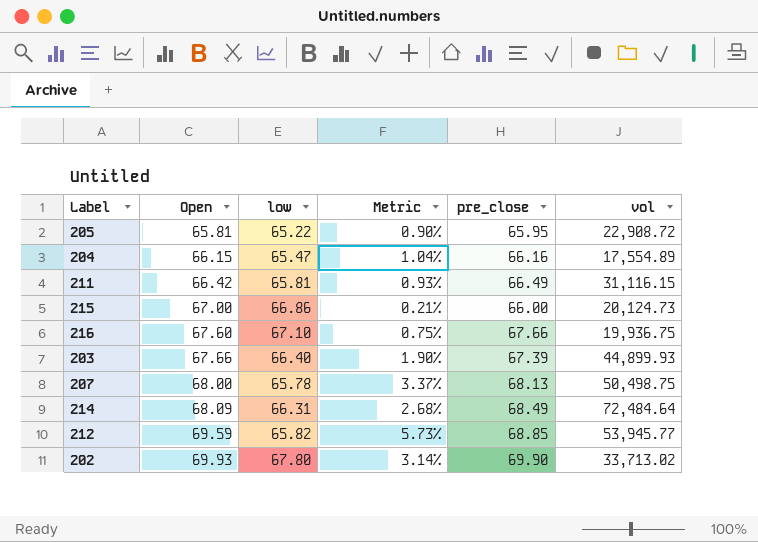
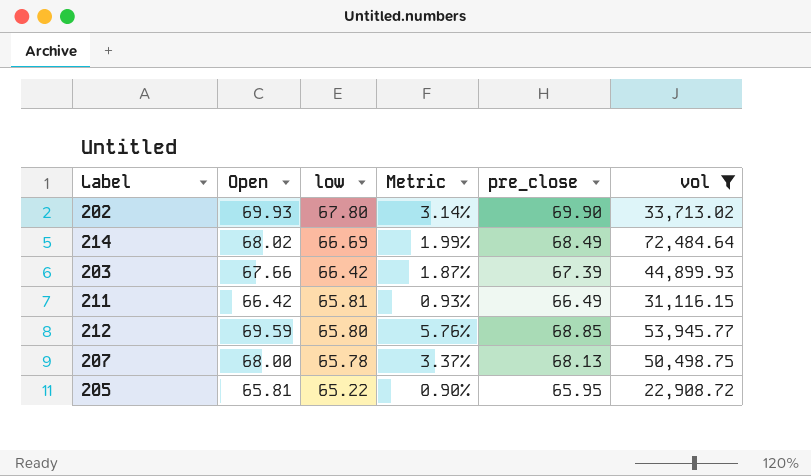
filter: none -> vol >= 22,908.72
row order: Open ascending -> low descending
214 | Open: 68.09 -> 68.02
214 | low: 66.31 -> 66.69
214 | Metric: 2.68% -> 1.99%
203 | low: 66.40 -> 66.42
203 | Metric: 1.90% -> 1.87%
212 | low: 65.82 -> 65.80
212 | Metric: 5.73% -> 5.76%

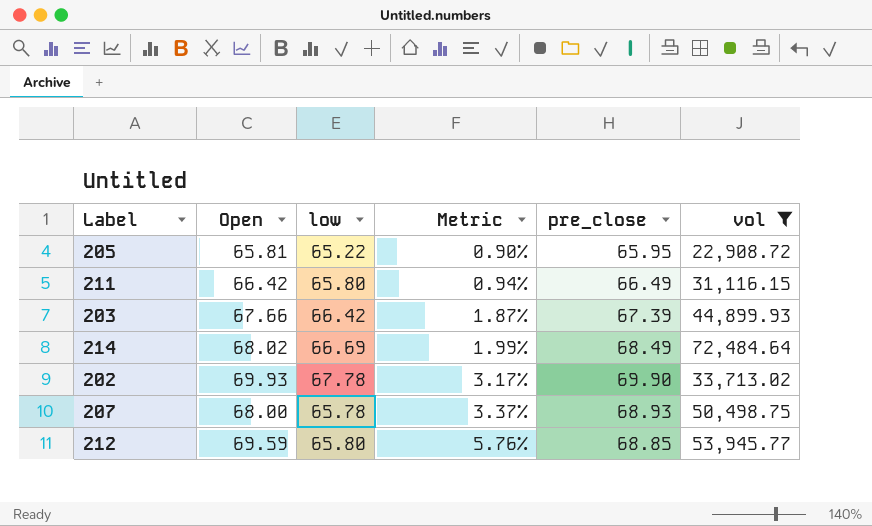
row order: low descending -> Metric ascending
211 | low: 65.81 -> 65.80
211 | Metric: 0.93% -> 0.94%
202 | low: 67.80 -> 67.78
202 | Metric: 3.14% -> 3.17%
207 | pre_close: 68.13 -> 68.93

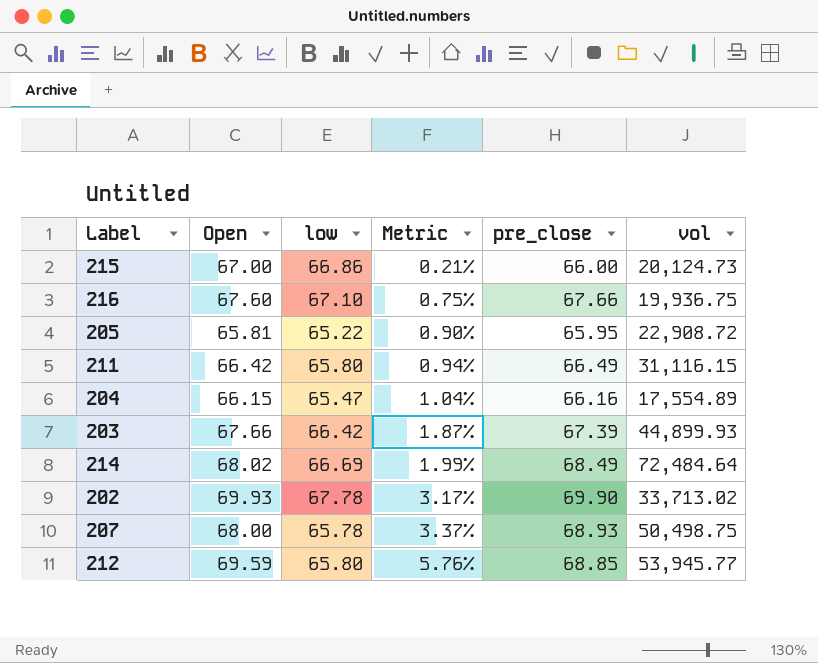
filter: vol >= 22,908.72 -> none

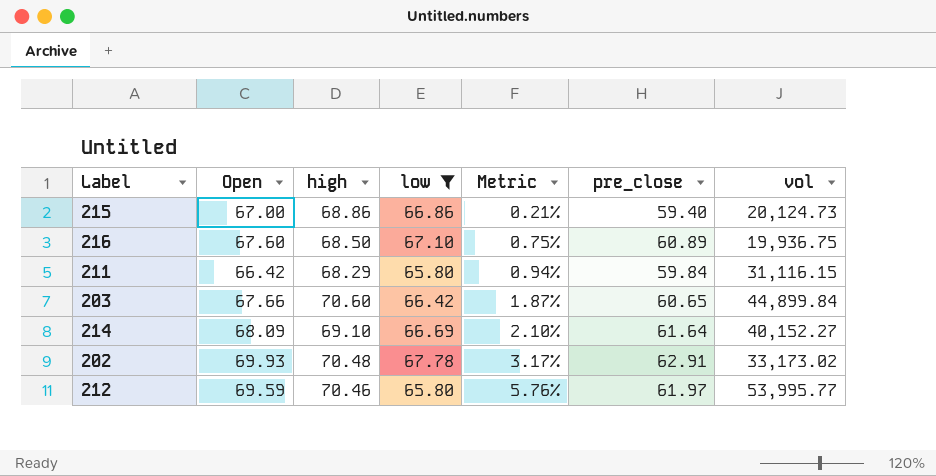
filter: none -> low >= 65.80
column high | position: none -> 3
215 | pre_close: 66.00 -> 59.40
216 | pre_close: 67.66 -> 60.89
211 | pre_close: 66.49 -> 59.84
203 | pre_close: 67.39 -> 60.65
203 | vol: 44,899.93 -> 44,899.84
214 | Open: 68.02 -> 68.09
214 | Metric: 1.99% -> 2.10%
214 | pre_close: 68.49 -> 61.64
214 | vol: 72,484.64 -> 40,152.27
202 | pre_close: 69.90 -> 62.91
202 | vol: 33,713.02 -> 33,173.02
212 | pre_close: 68.85 -> 61.97
212 | vol: 53,945.77 -> 53,995.77

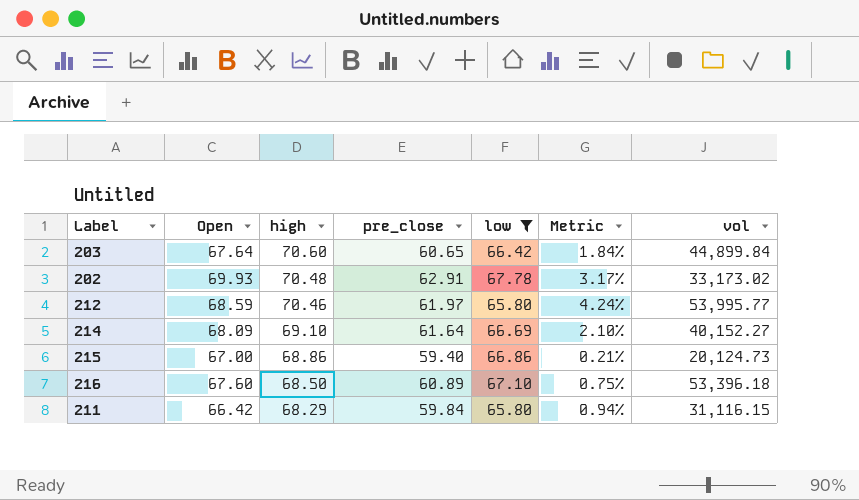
row order: Metric ascending -> high descending
column pre_close | position: 6 -> 4
203 | Open: 67.66 -> 67.64
203 | Metric: 1.87% -> 1.84%
212 | Open: 69.59 -> 68.59
212 | Metric: 5.76% -> 4.24%
216 | vol: 19,936.75 -> 53,396.18

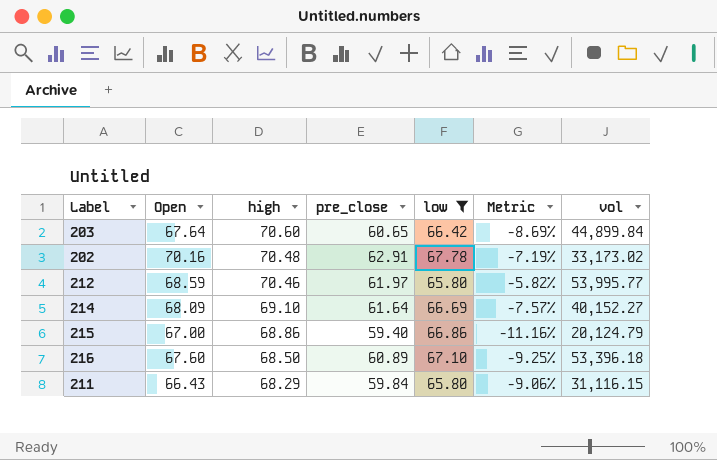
column Metric | formula: ([Open] - [low]) / [low] -> ([pre_close] - [low]) / [low]
202 | Open: 69.93 -> 70.16
215 | vol: 20,124.73 -> 20,124.79
211 | Open: 66.42 -> 66.43

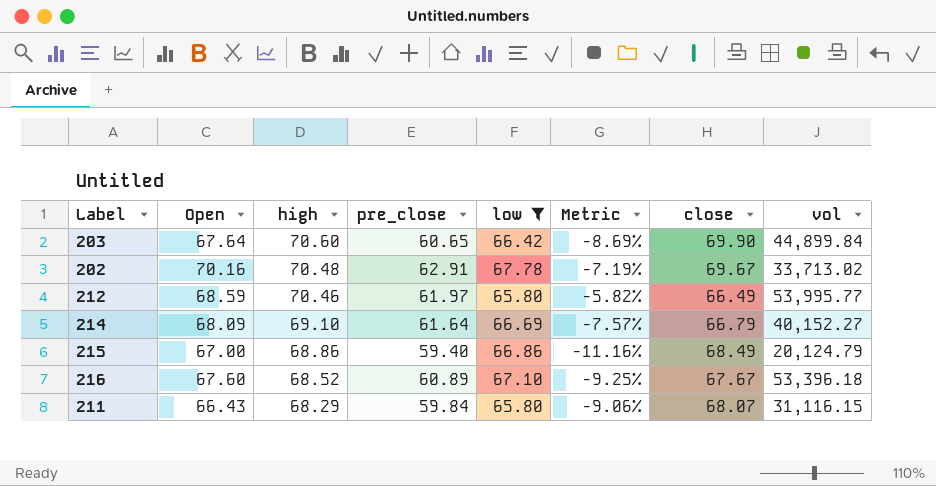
column close | position: none -> 7
202 | vol: 33,173.02 -> 33,713.02
216 | high: 68.50 -> 68.52

